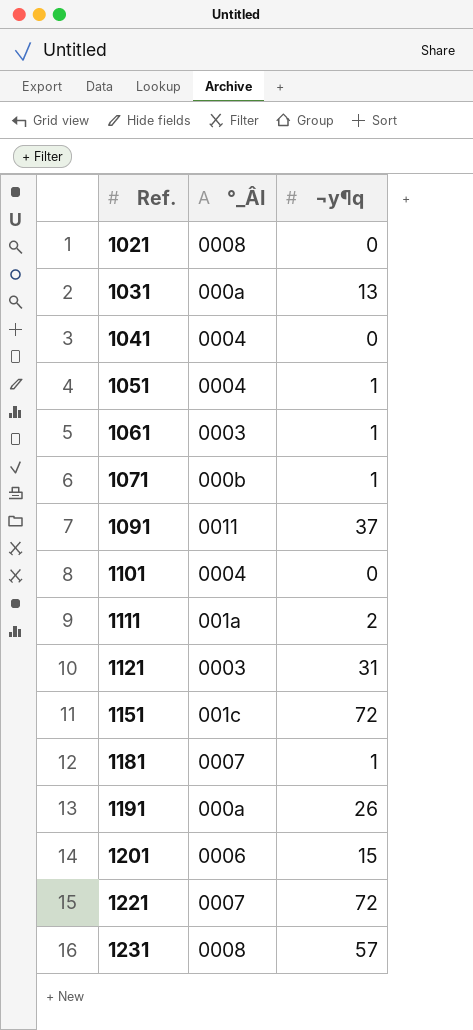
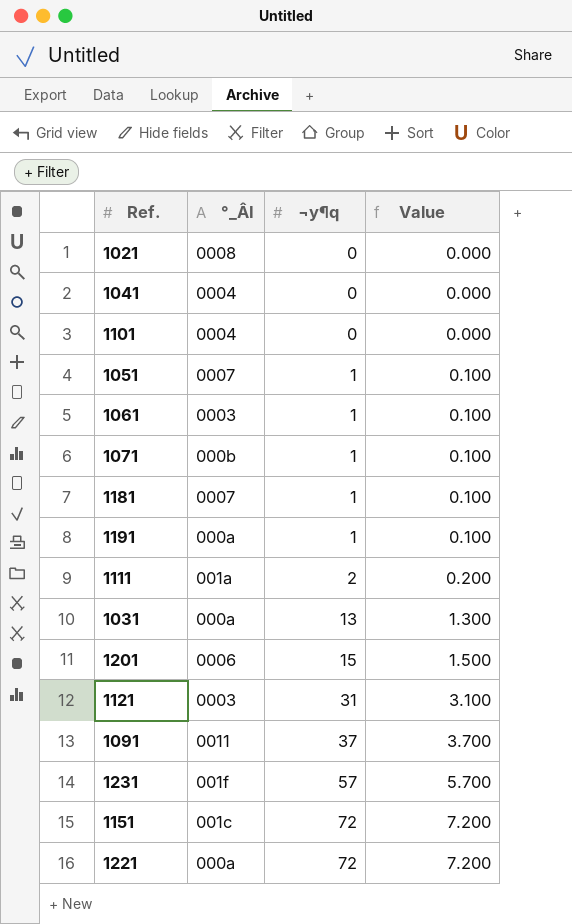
row order: Ref. ascending -> ¬y¶q ascending
column Value | formula: none -> [¬y¶q] * 0.1
1051 | °_ÂI: 0004 -> 0007
1191 | ¬y¶q: 26 -> 1
1231 | °_ÂI: 0008 -> 001f
1221 | °_ÂI: 0007 -> 000a

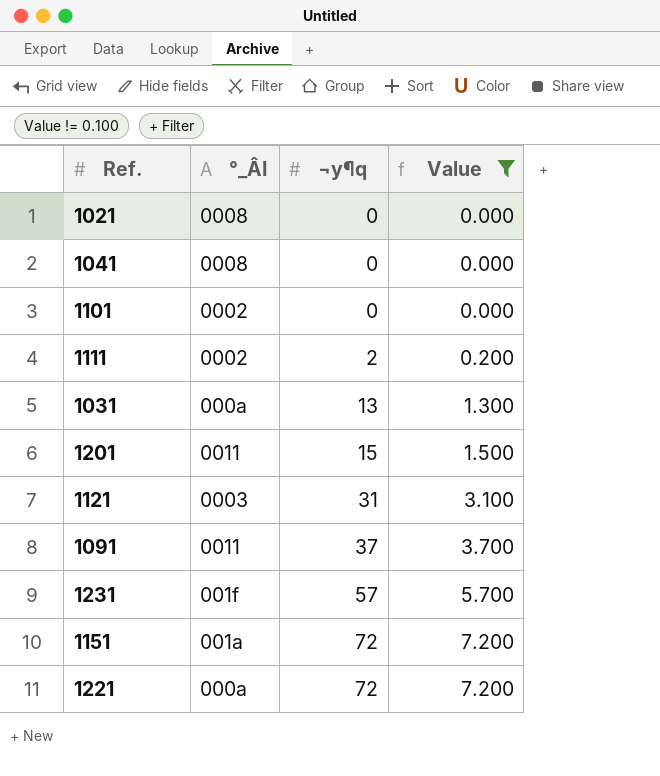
filter: none -> Value != 0.100
1041 | °_ÂI: 0004 -> 0008
1101 | °_ÂI: 0004 -> 0002
1111 | °_ÂI: 001a -> 0002
1201 | °_ÂI: 0006 -> 0011
1151 | °_ÂI: 001c -> 001a

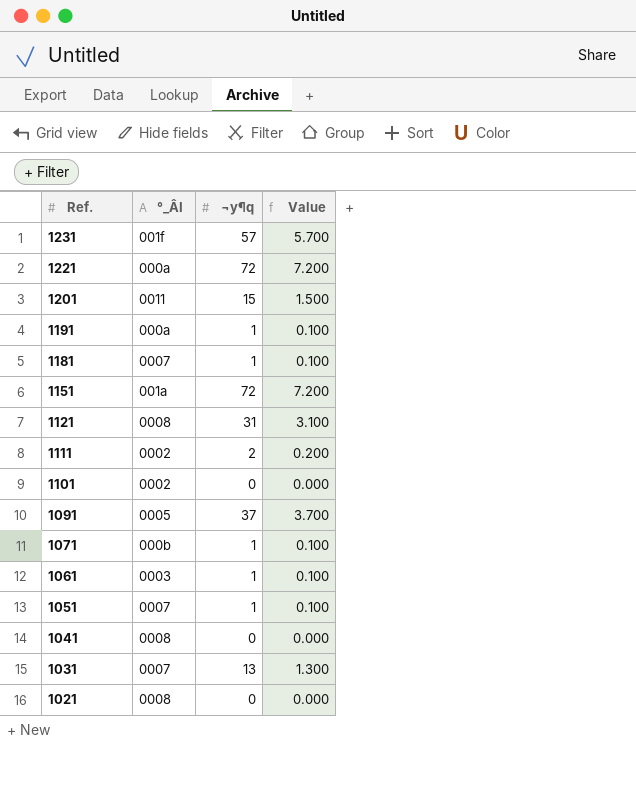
filter: Value != 0.100 -> none
row order: ¬y¶q ascending -> Ref. descending
1121 | °_ÂI: 0003 -> 0008
1091 | °_ÂI: 0011 -> 0005
1031 | °_ÂI: 000a -> 0007

